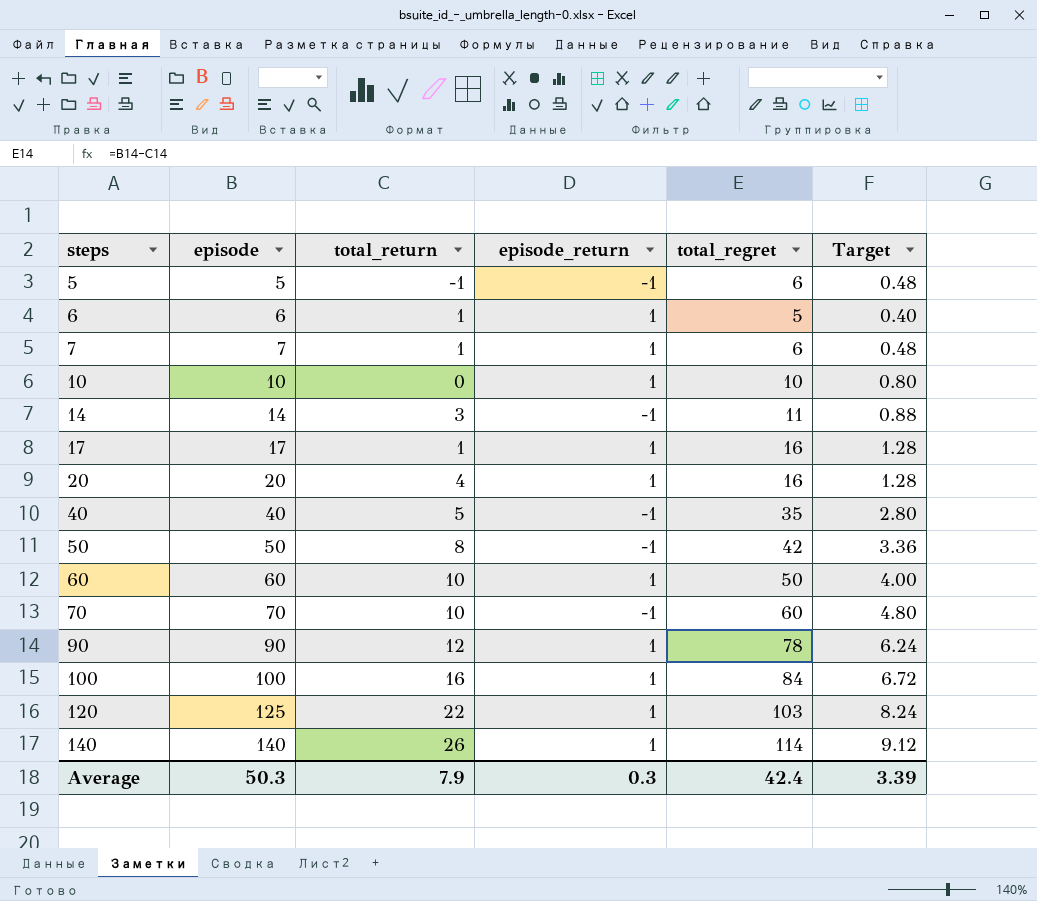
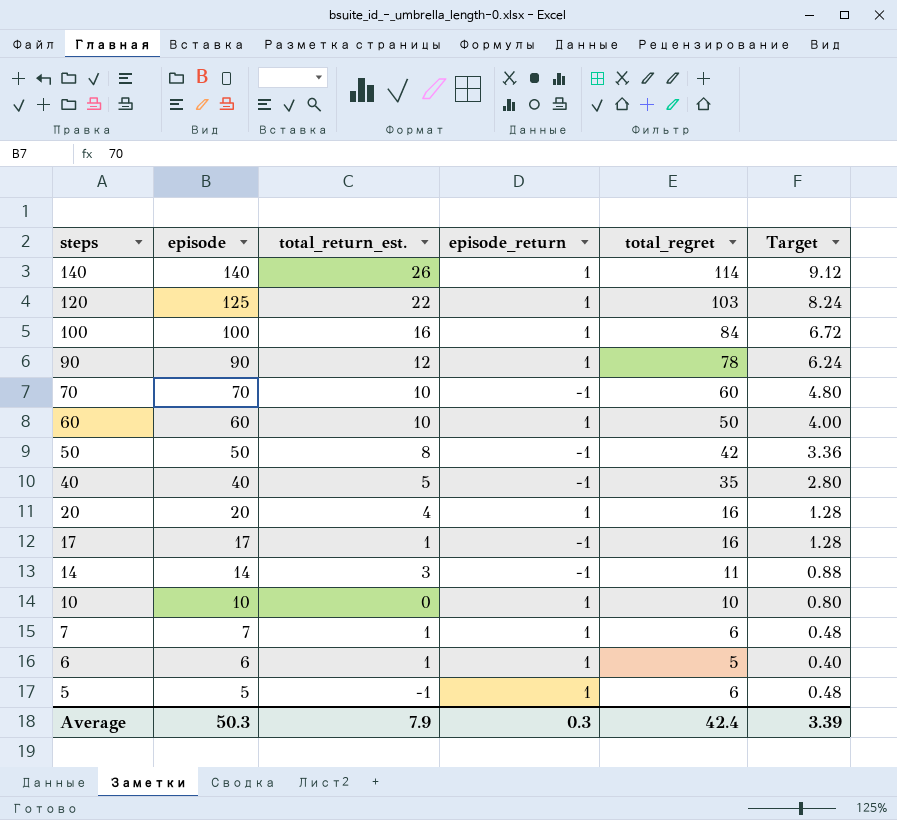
row order: steps ascending -> steps descending
column name: total_return -> total_return_est.
17 | episode_return: 1 -> -1
5 | episode_return: -1 -> 1

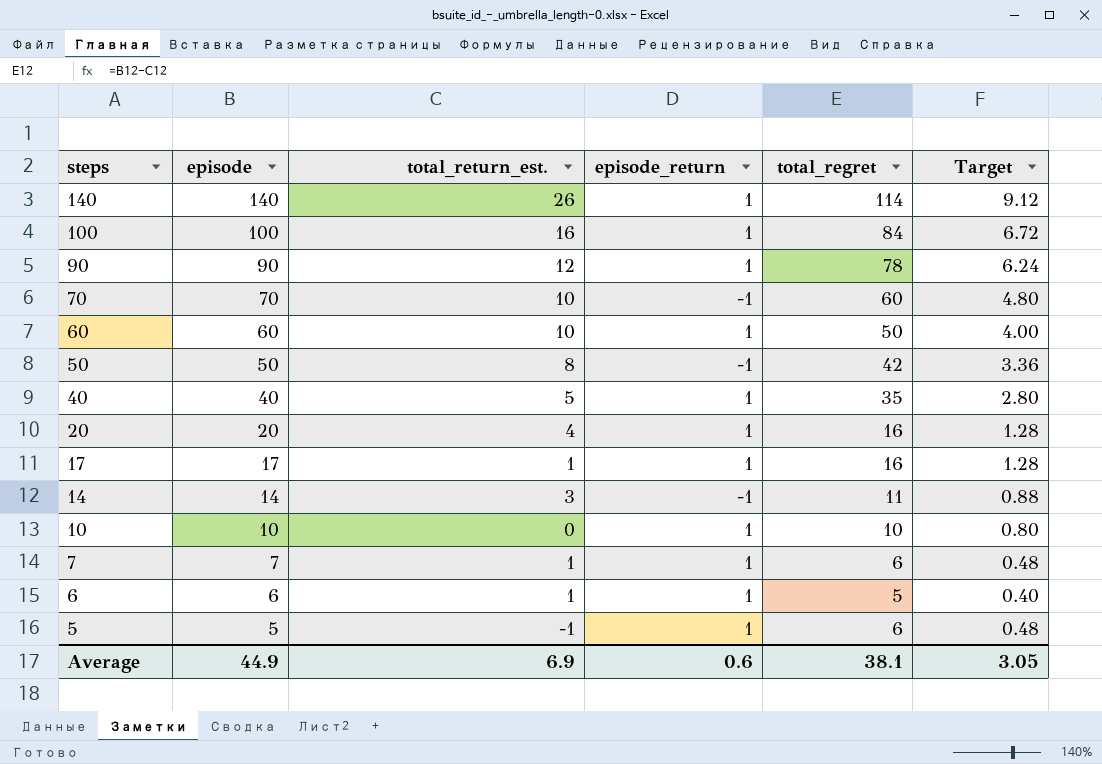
row 120: 125 | 22 | 1 | 103 | 8.24 -> none
40 | episode_return: -1 -> 1
17 | episode_return: -1 -> 1
Average | episode: 50.3 -> 44.9
Average | total_return_est.: 7.9 -> 6.9
Average | episode_return: 0.3 -> 0.6
Average | total_regret: 42.4 -> 38.1
Average | Target: 3.39 -> 3.05

